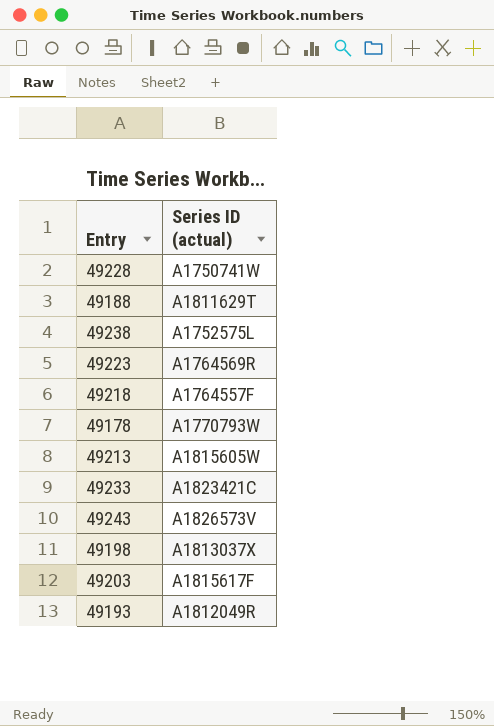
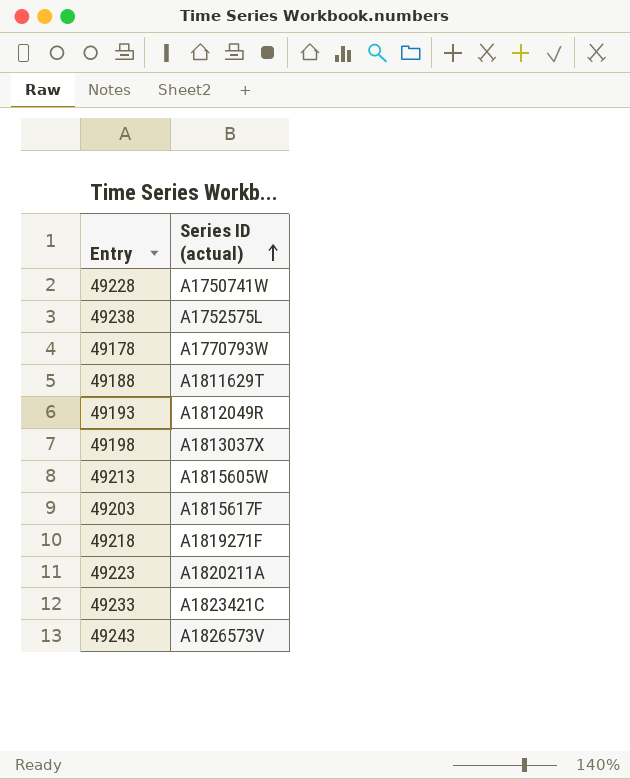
row order: none -> Series ID (actual) ascending
49218 | Series ID (actual): A1764557F -> A1819271F
49223 | Series ID (actual): A1764569R -> A1820211A

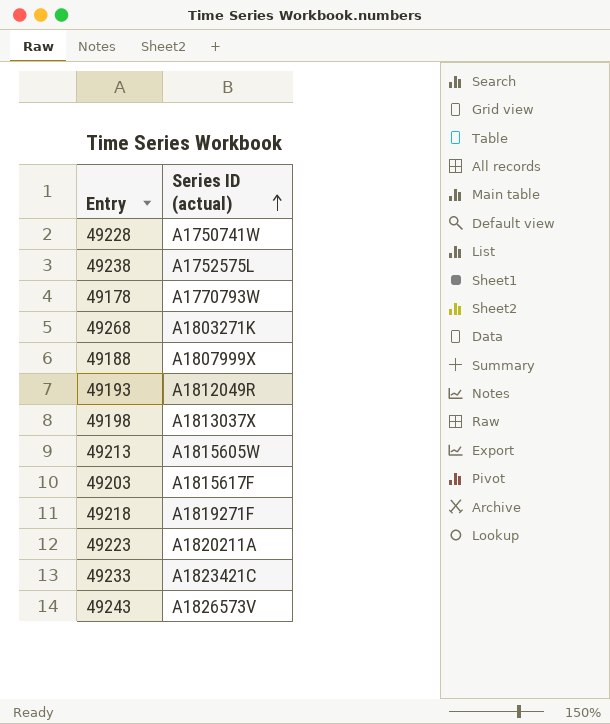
row 49268: none -> A1803271K
49188 | Series ID (actual): A1811629T -> A1807999X

